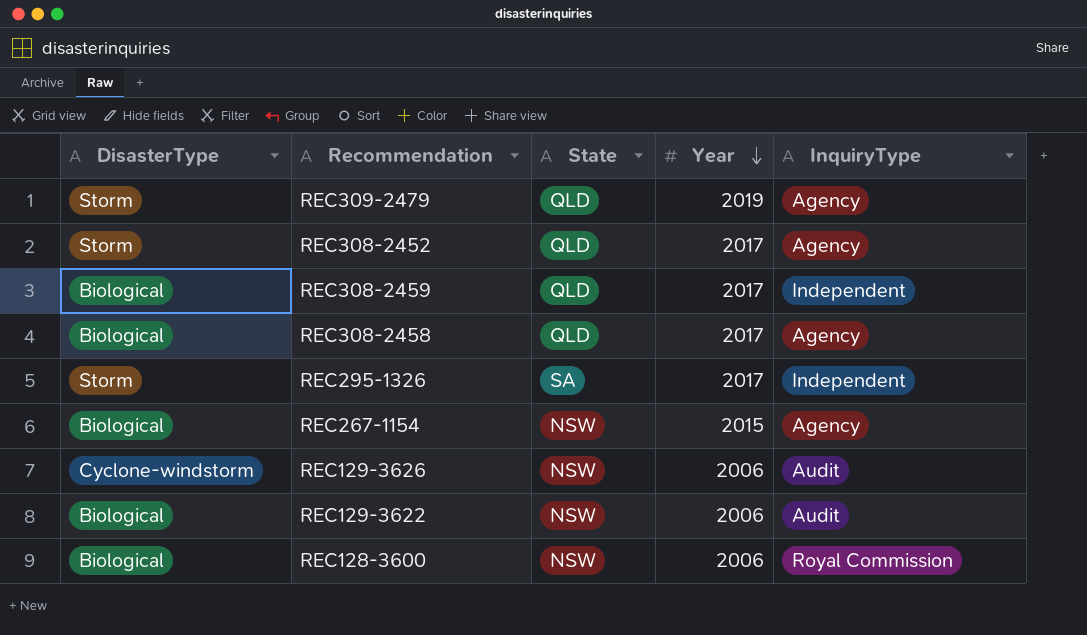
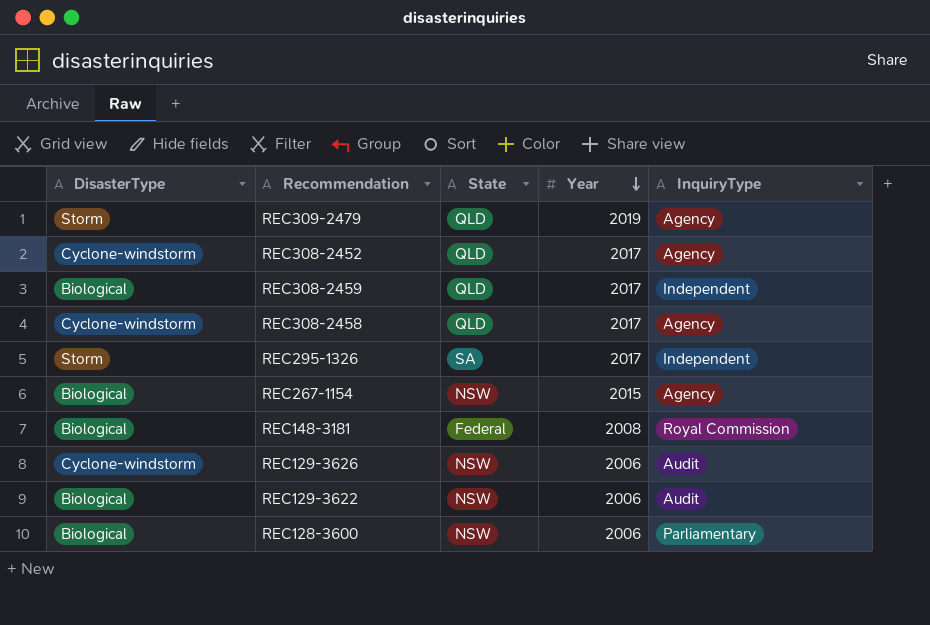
REC308-2452 | DisasterType: Storm -> Cyclone-windstorm
REC308-2458 | DisasterType: Biological -> Cyclone-windstorm
row REC148-3181: none -> Biological | Federal | 2008 | Royal Commission
REC128-3600 | InquiryType: Royal Commission -> Parliamentary

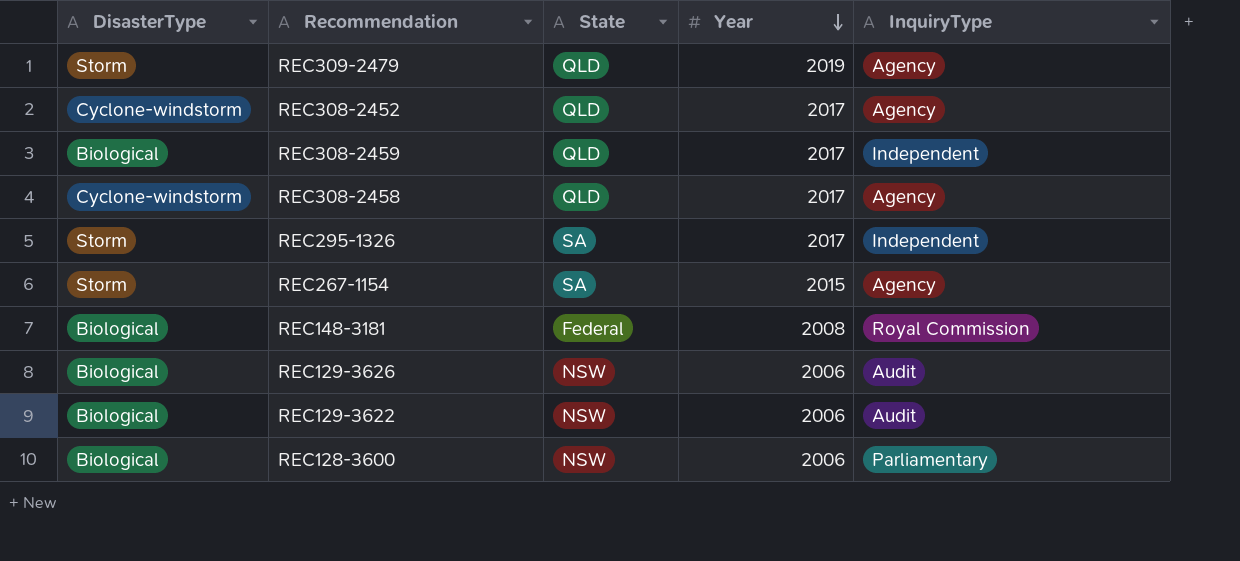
REC267-1154 | DisasterType: Biological -> Storm
REC267-1154 | State: NSW -> SA
REC129-3626 | DisasterType: Cyclone-windstorm -> Biological

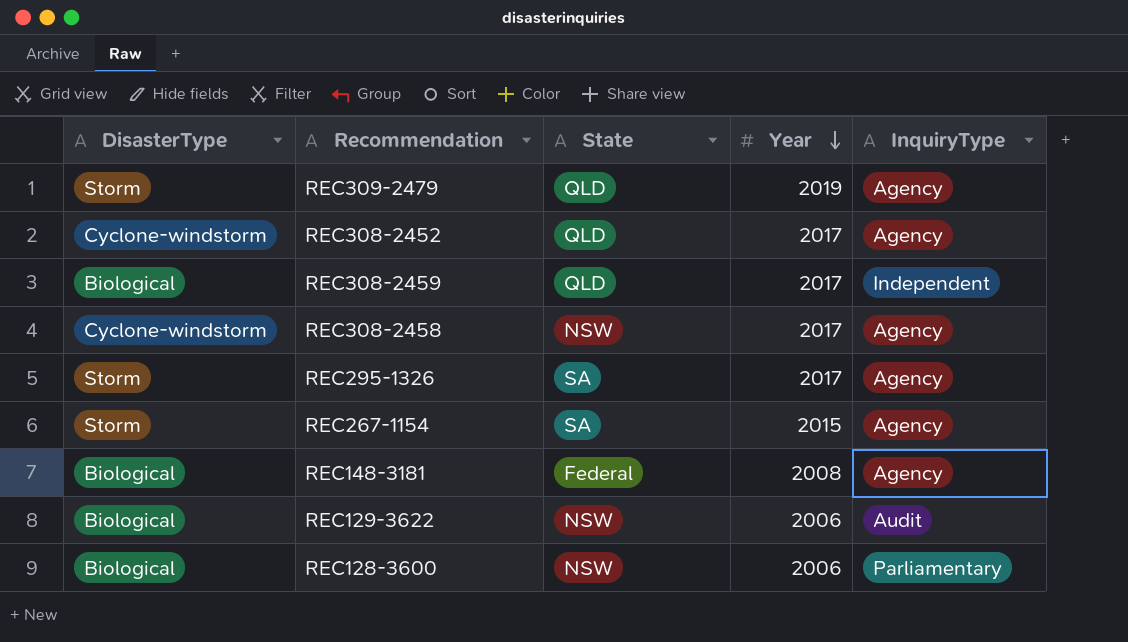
row REC129-3626: Biological | NSW | 2006 | Audit -> none
REC308-2458 | State: QLD -> NSW
REC295-1326 | InquiryType: Independent -> Agency
REC148-3181 | InquiryType: Royal Commission -> Agency

